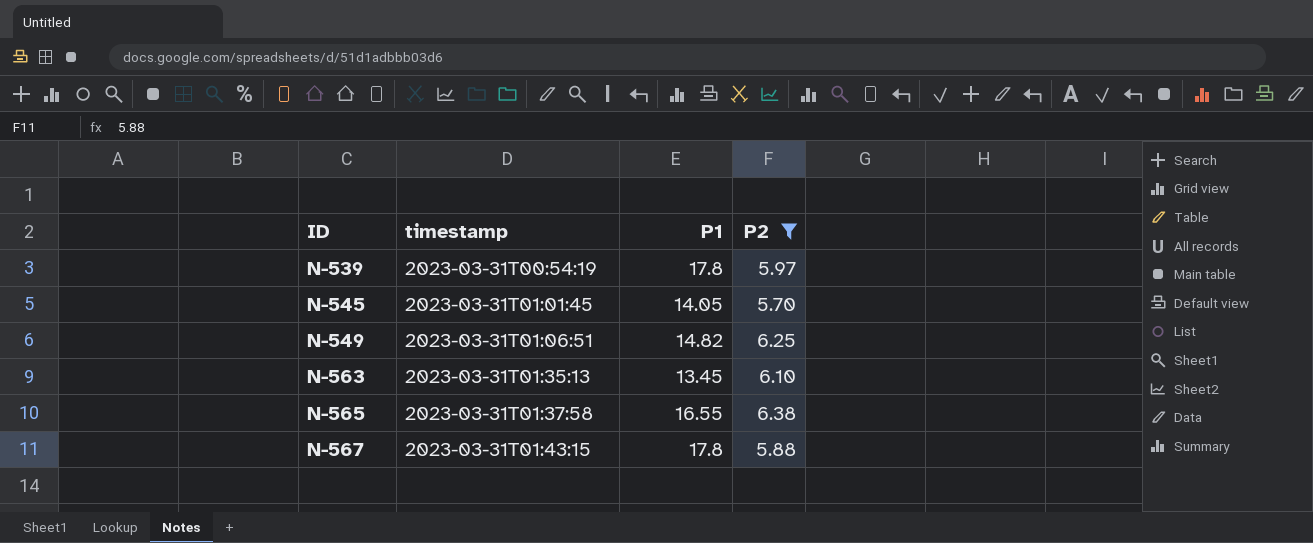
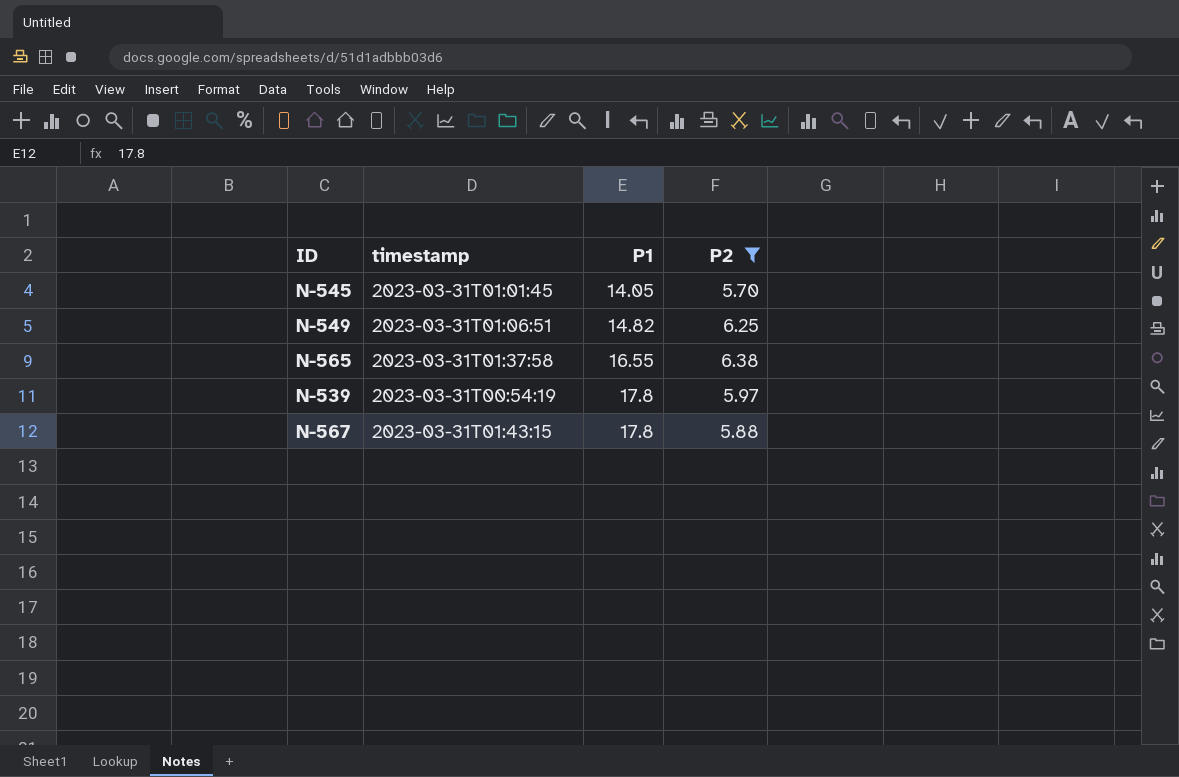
row order: ID ascending -> P1 ascending
row N-563: 2023-03-31T01:35:13 | 13.45 | 6.10 -> none

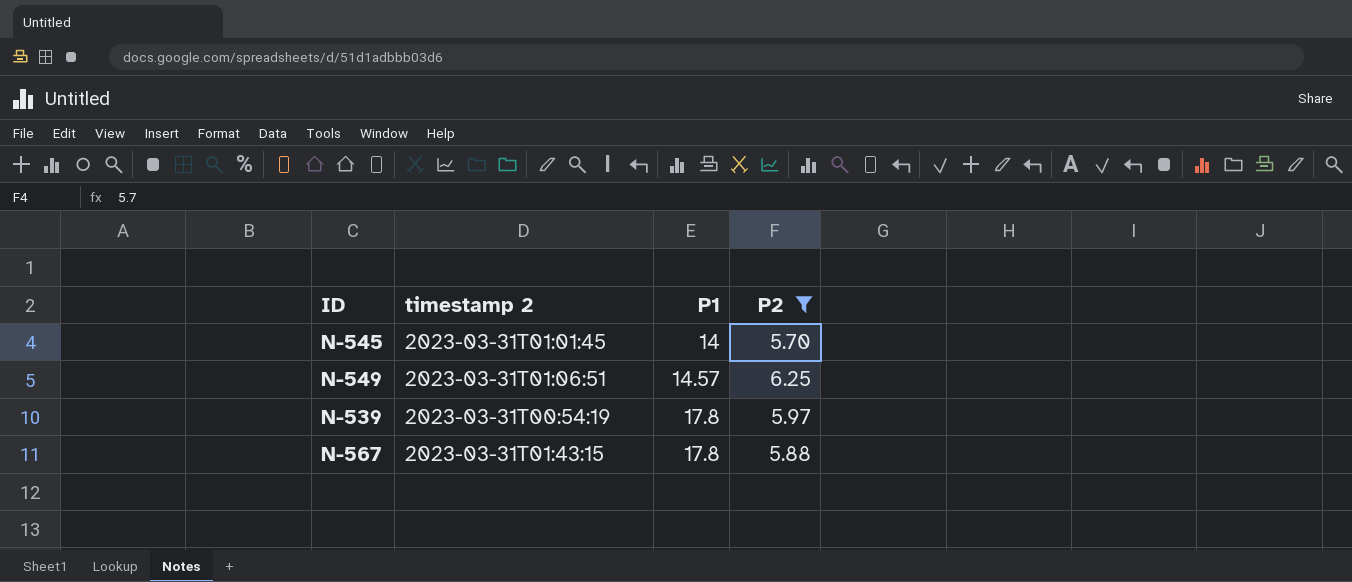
column name: timestamp -> timestamp 2
row N-565: 2023-03-31T01:37:58 | 16.55 | 6.38 -> none
N-545 | P1: 14.05 -> 14
N-549 | P1: 14.82 -> 14.57

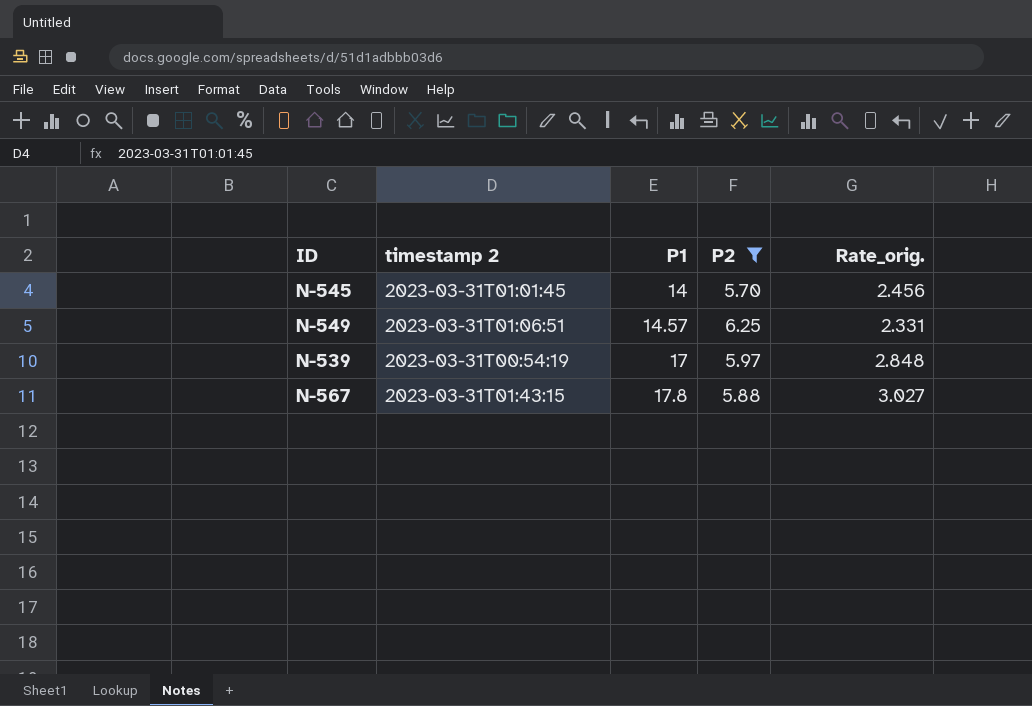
column Rate_orig. | formula: none -> [P1] / [P2]
N-539 | P1: 17.8 -> 17

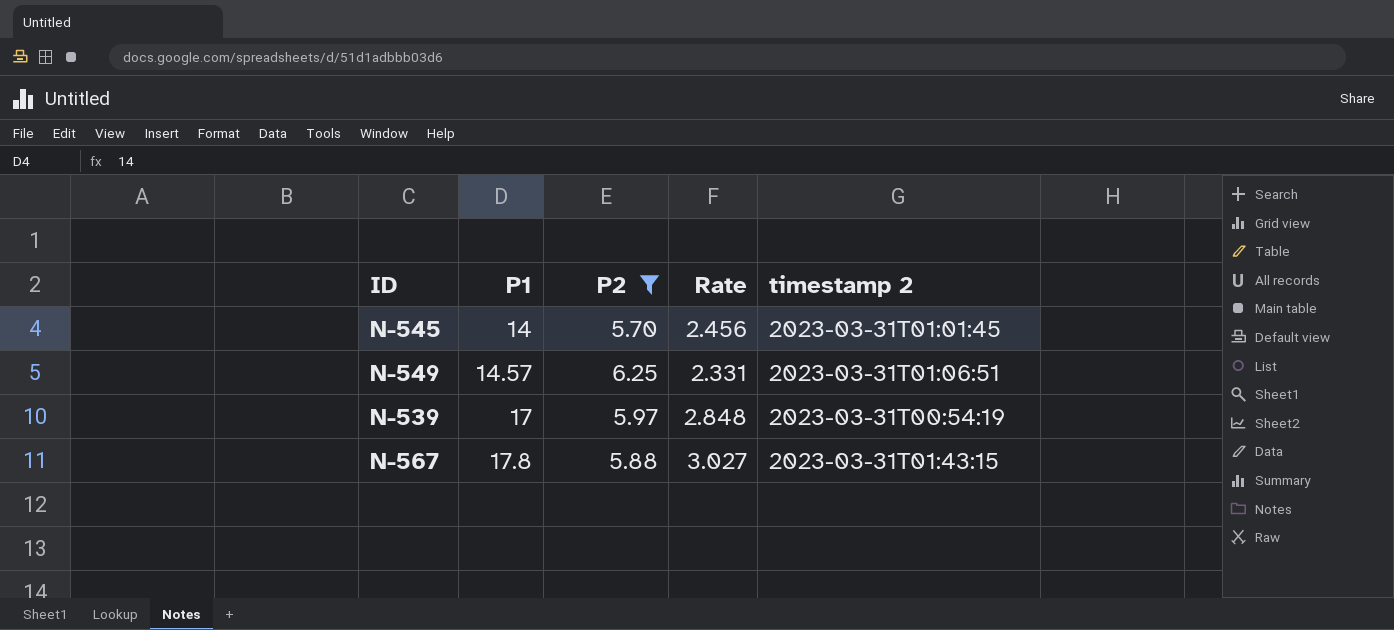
column name: Rate_orig. -> Rate
column timestamp 2 | position: 2 -> 5

